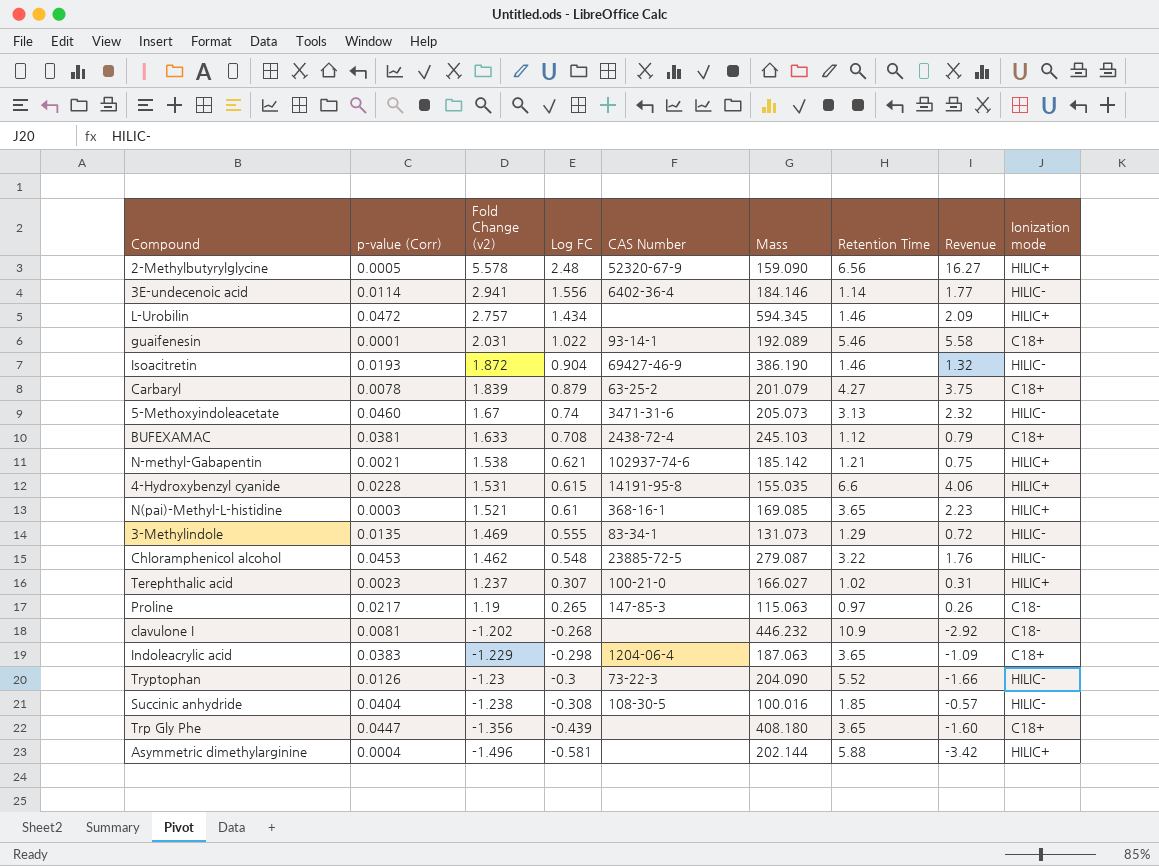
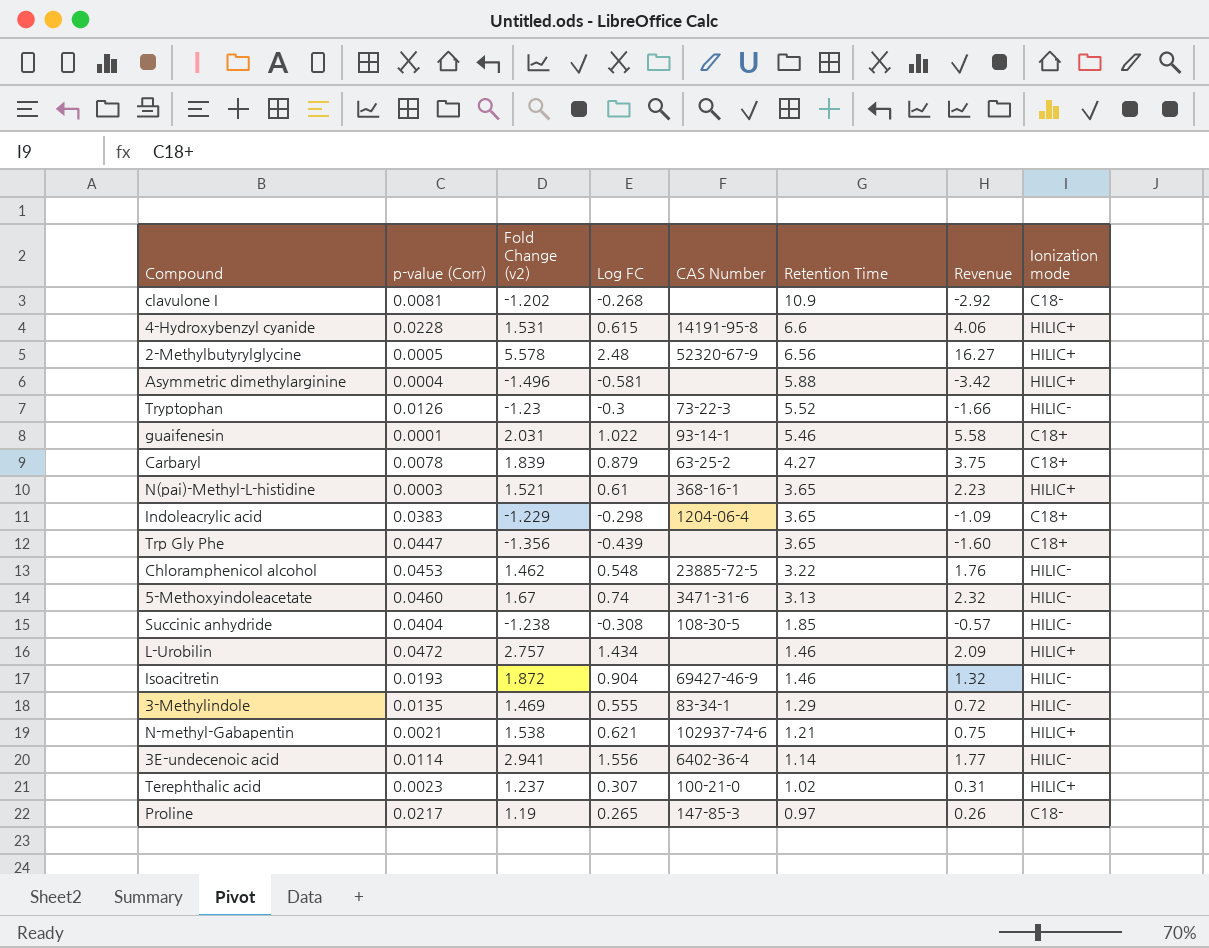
row order: Fold Change (v2) descending -> Retention Time descending
column Mass | position: 6 -> none
row BUFEXAMAC: 0.0381 | 1.633 | 0.708 | 2438-72-4 | 245.103 | 1.12 | 0.79 | C18+ -> none

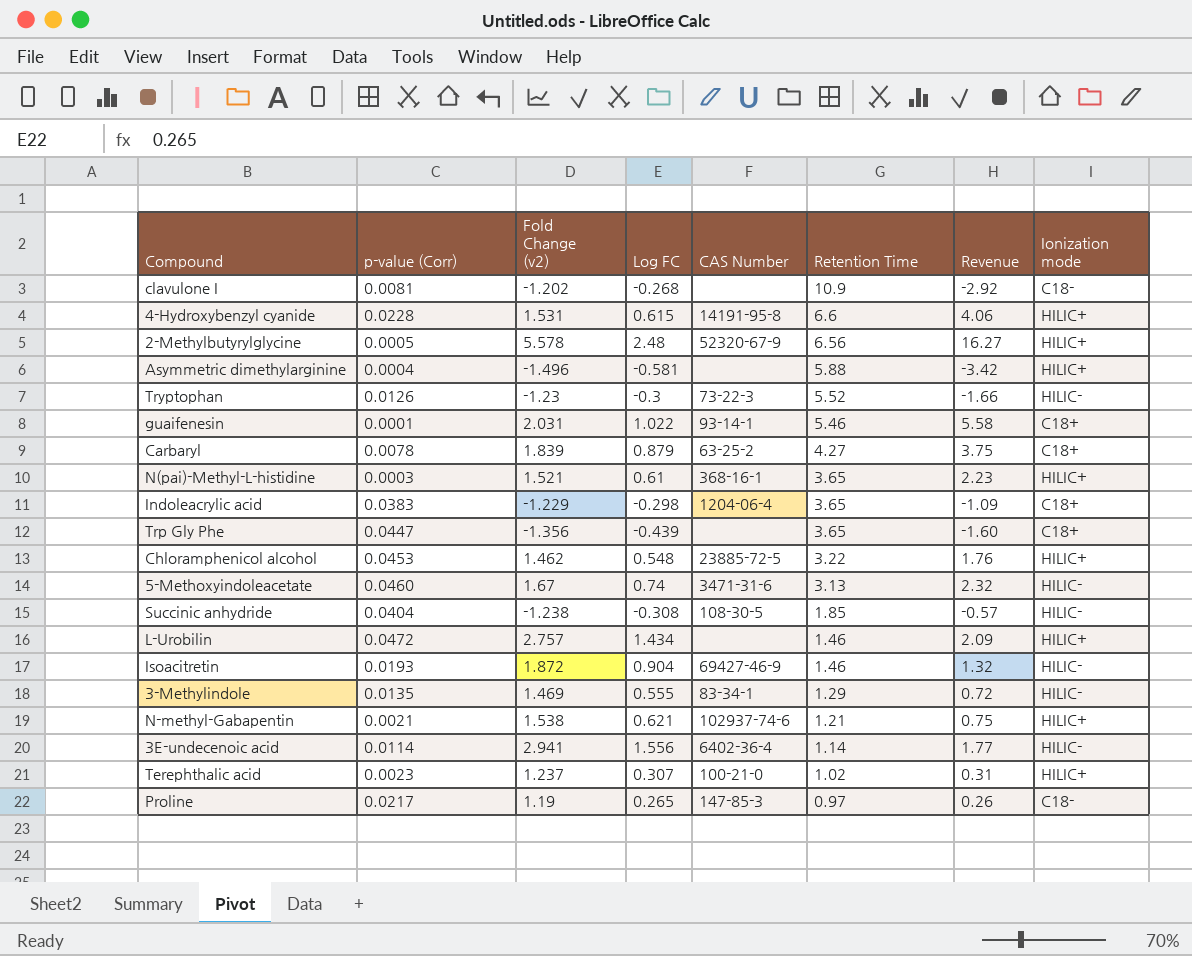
Chloramphenicol alcohol | Ionization mode: HILIC- -> HILIC+

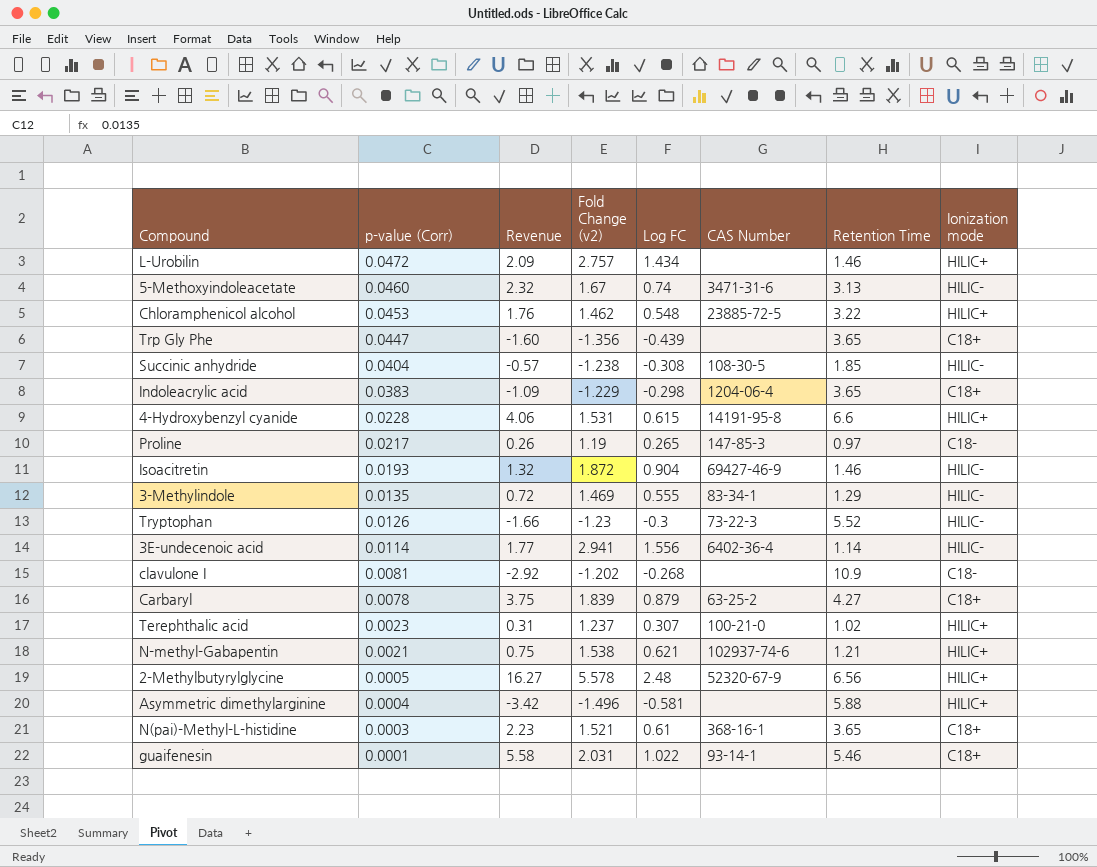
row order: Retention Time descending -> p-value (Corr) descending
column Revenue | position: 7 -> 3
N(pai)-Methyl-L-histidine | Ionization mode: HILIC+ -> C18+

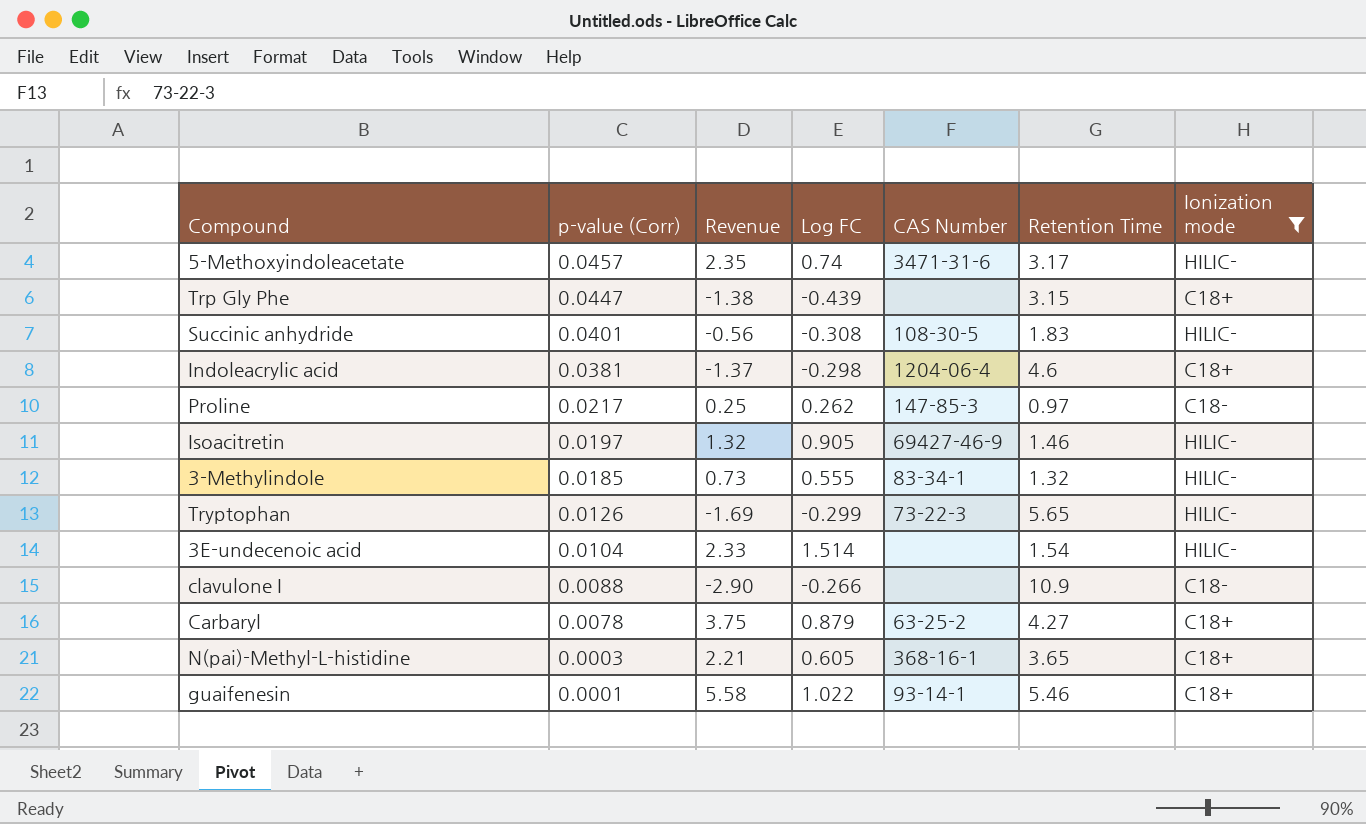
filter: none -> Ionization mode != HILIC+
column Fold Change (v2) | position: 4 -> none
5-Methoxyindoleacetate | p-value (Corr): 0.0460 -> 0.0457
5-Methoxyindoleacetate | Revenue: 2.32 -> 2.35
5-Methoxyindoleacetate | Retention Time: 3.13 -> 3.17
Trp Gly Phe | Revenue: -1.60 -> -1.38
Trp Gly Phe | Retention Time: 3.65 -> 3.15
Succinic anhydride | p-value (Corr): 0.0404 -> 0.0401
Succinic anhydride | Revenue: -0.57 -> -0.56
Succinic anhydride | Retention Time: 1.85 -> 1.83
Indoleacrylic acid | p-value (Corr): 0.0383 -> 0.0381
Indoleacrylic acid | Revenue: -1.09 -> -1.37
Indoleacrylic acid | Retention Time: 3.65 -> 4.6
Proline | Revenue: 0.26 -> 0.25
Proline | Log FC: 0.265 -> 0.262
Isoacitretin | p-value (Corr): 0.0193 -> 0.0197
Isoacitretin | Log FC: 0.904 -> 0.905
3-Methylindole | p-value (Corr): 0.0135 -> 0.0185
3-Methylindole | Revenue: 0.72 -> 0.73
3-Methylindole | Retention Time: 1.29 -> 1.32
Tryptophan | Revenue: -1.66 -> -1.69
Tryptophan | Log FC: -0.3 -> -0.299
Tryptophan | Retention Time: 5.52 -> 5.65
3E-undecenoic acid | p-value (Corr): 0.0114 -> 0.0104
3E-undecenoic acid | Revenue: 1.77 -> 2.33
3E-undecenoic acid | Log FC: 1.556 -> 1.514
3E-undecenoic acid | CAS Number: 6402-36-4 -> none
3E-undecenoic acid | Retention Time: 1.14 -> 1.54
clavulone I | p-value (Corr): 0.0081 -> 0.0088
clavulone I | Revenue: -2.92 -> -2.90
clavulone I | Log FC: -0.268 -> -0.266
N(pai)-Methyl-L-histidine | Revenue: 2.23 -> 2.21
N(pai)-Methyl-L-histidine | Log FC: 0.61 -> 0.605

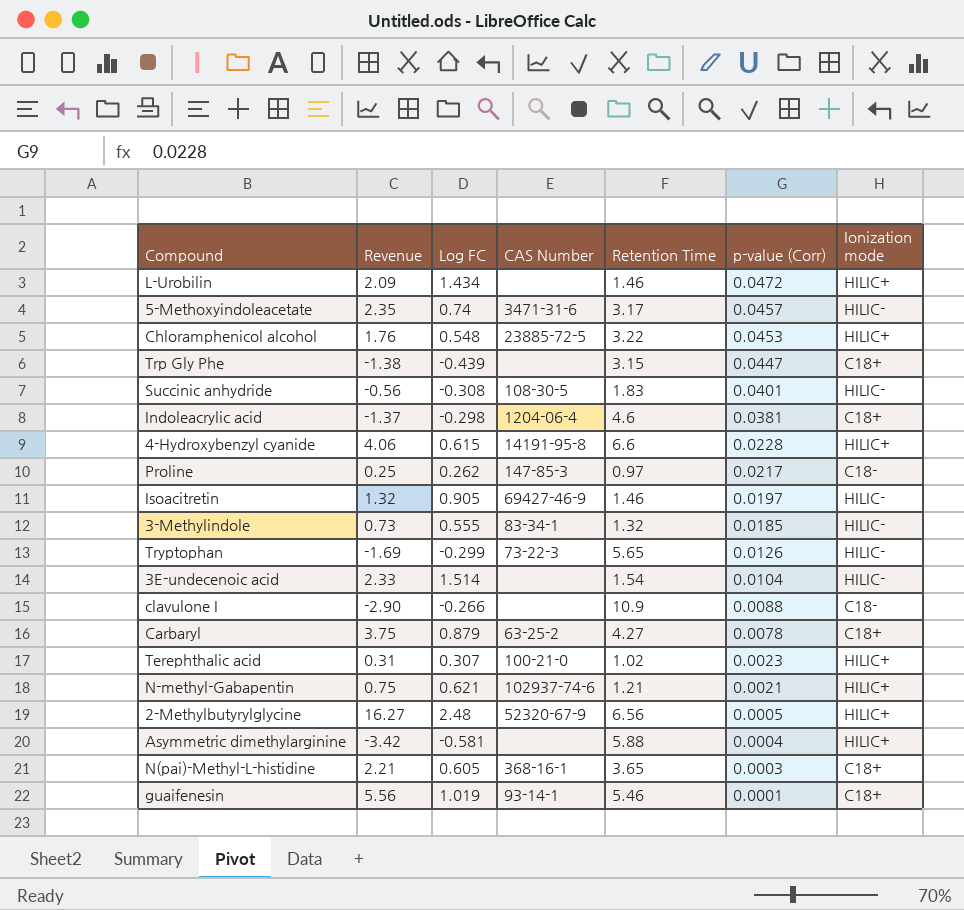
filter: Ionization mode != HILIC+ -> none
column p-value (Corr) | position: 2 -> 6
guaifenesin | Revenue: 5.58 -> 5.56
guaifenesin | Log FC: 1.022 -> 1.019

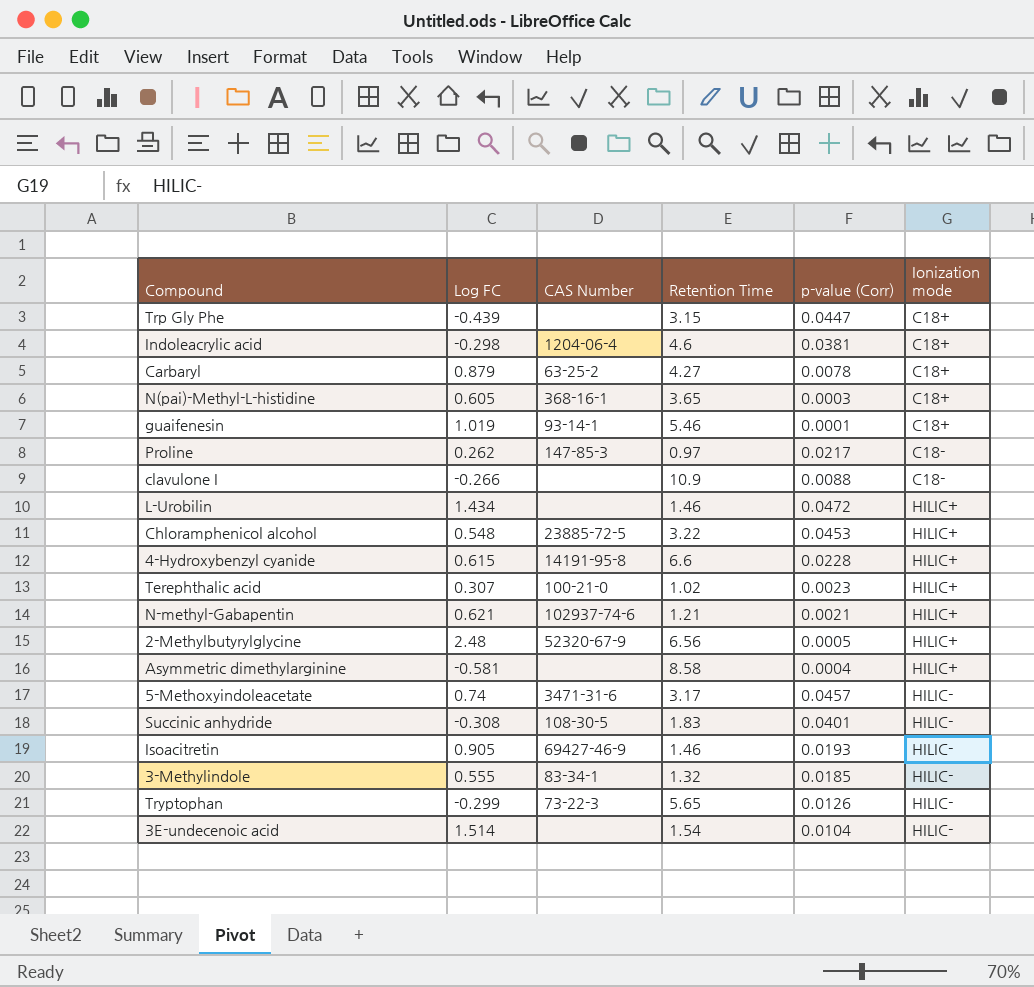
row order: p-value (Corr) descending -> Ionization mode ascending
column Revenue | formula: [Log FC] * [Retention Time] -> none
Asymmetric dimethylarginine | Retention Time: 5.88 -> 8.58
Isoacitretin | p-value (Corr): 0.0197 -> 0.0193

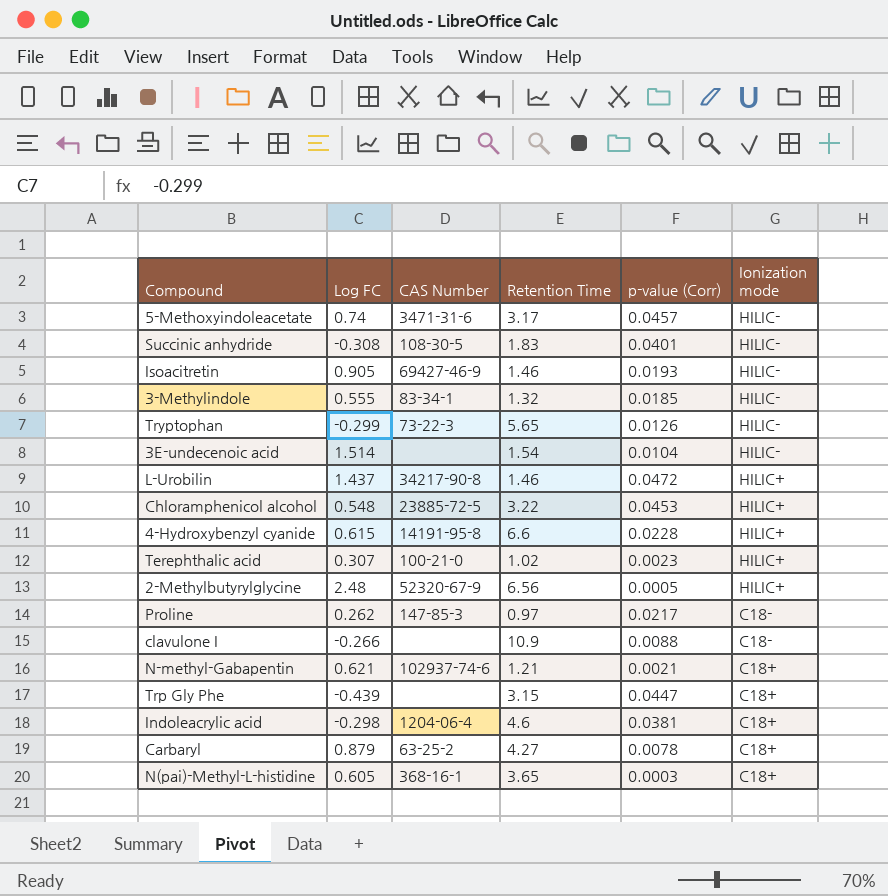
row order: Ionization mode ascending -> Ionization mode descending
row guaifenesin: 1.019 | 93-14-1 | 5.46 | 0.0001 | C18+ -> none
row Asymmetric dimethylarginine: -0.581 | none | 8.58 | 0.0004 | HILIC+ -> none
L-Urobilin | Log FC: 1.434 -> 1.437
L-Urobilin | CAS Number: none -> 34217-90-8
N-methyl-Gabapentin | Ionization mode: HILIC+ -> C18+

